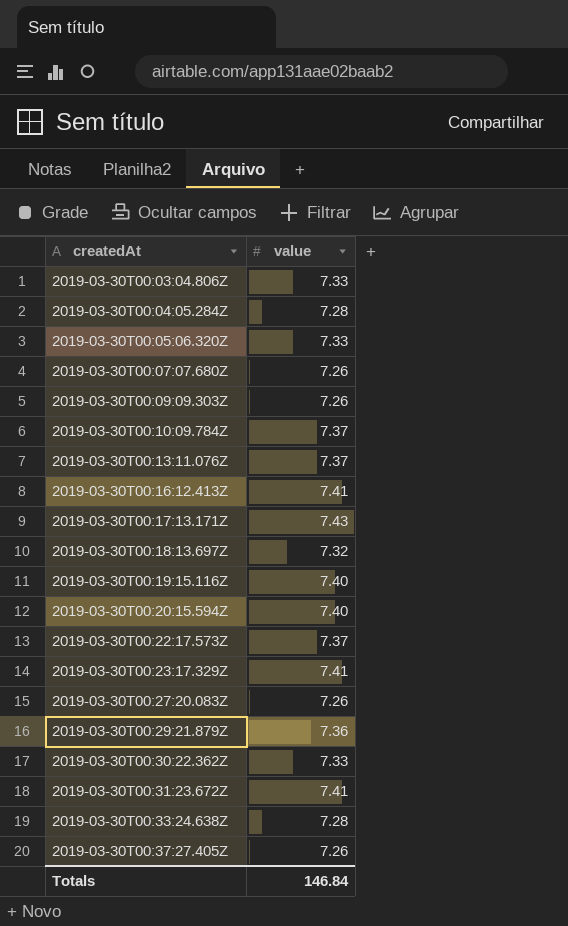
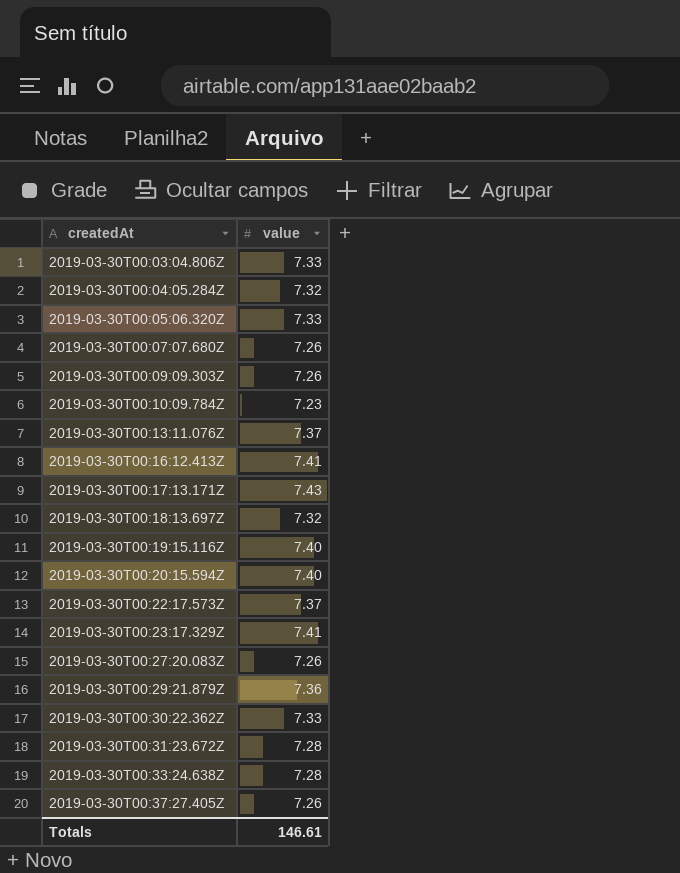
2019-03-30T00:04:05.284Z | value: 7.28 -> 7.32
2019-03-30T00:10:09.784Z | value: 7.37 -> 7.23
2019-03-30T00:31:23.672Z | value: 7.41 -> 7.28
Totals | value: 146.84 -> 146.61

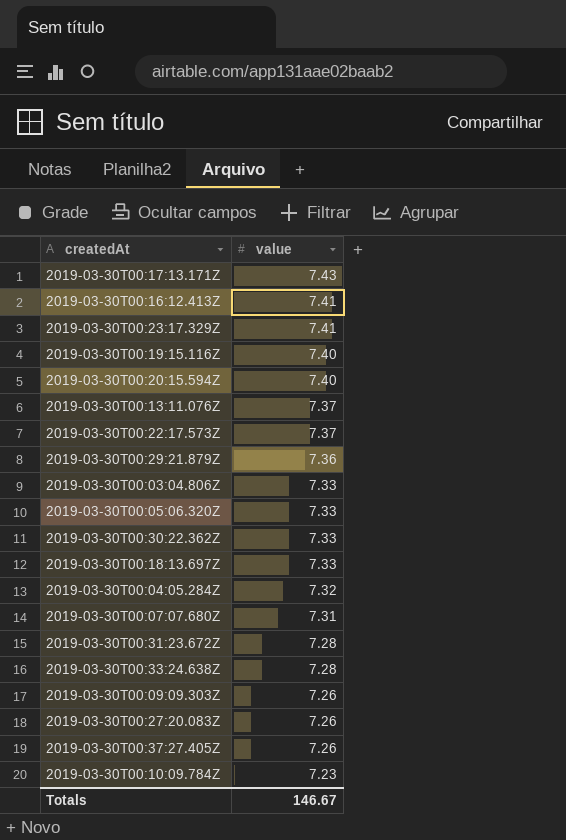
row order: createdAt ascending -> value descending
2019-03-30T00:18:13.697Z | value: 7.32 -> 7.33
2019-03-30T00:07:07.680Z | value: 7.26 -> 7.31
Totals | value: 146.61 -> 146.67

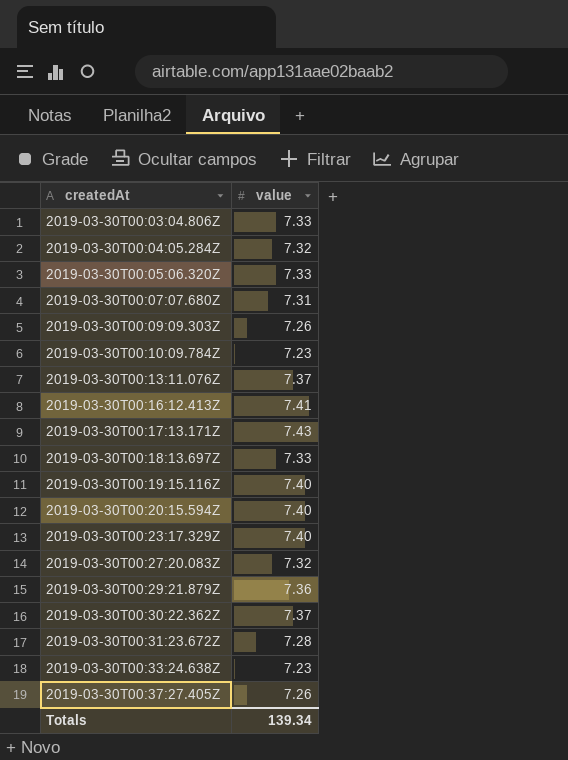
row order: value descending -> createdAt ascending
row 2019-03-30T00:22:17.573Z: 7.37 -> none
2019-03-30T00:23:17.329Z | value: 7.41 -> 7.40
2019-03-30T00:27:20.083Z | value: 7.26 -> 7.32
2019-03-30T00:30:22.362Z | value: 7.33 -> 7.37
2019-03-30T00:33:24.638Z | value: 7.28 -> 7.23
Totals | value: 146.67 -> 139.34

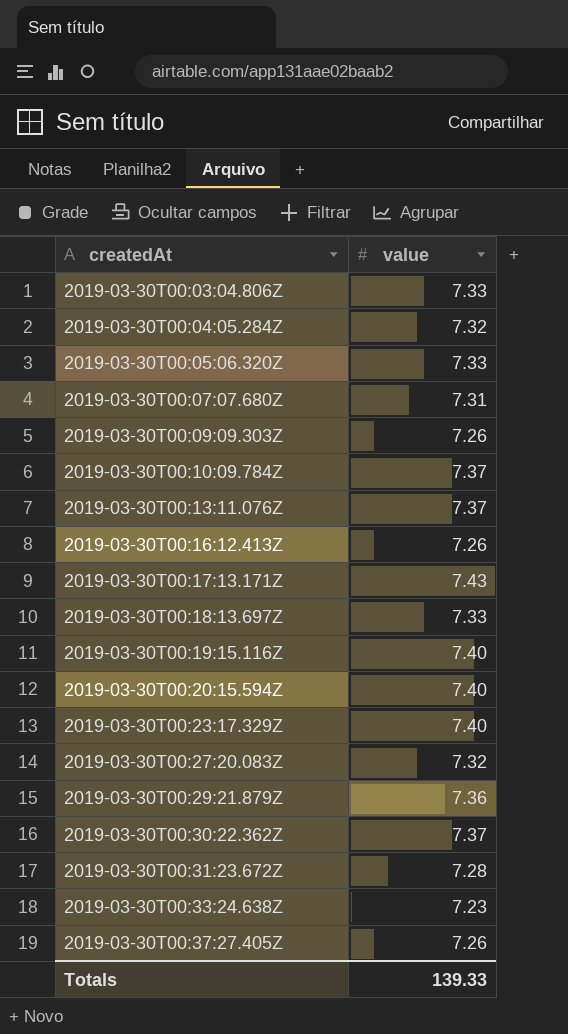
2019-03-30T00:10:09.784Z | value: 7.23 -> 7.37
2019-03-30T00:16:12.413Z | value: 7.41 -> 7.26
Totals | value: 139.34 -> 139.33

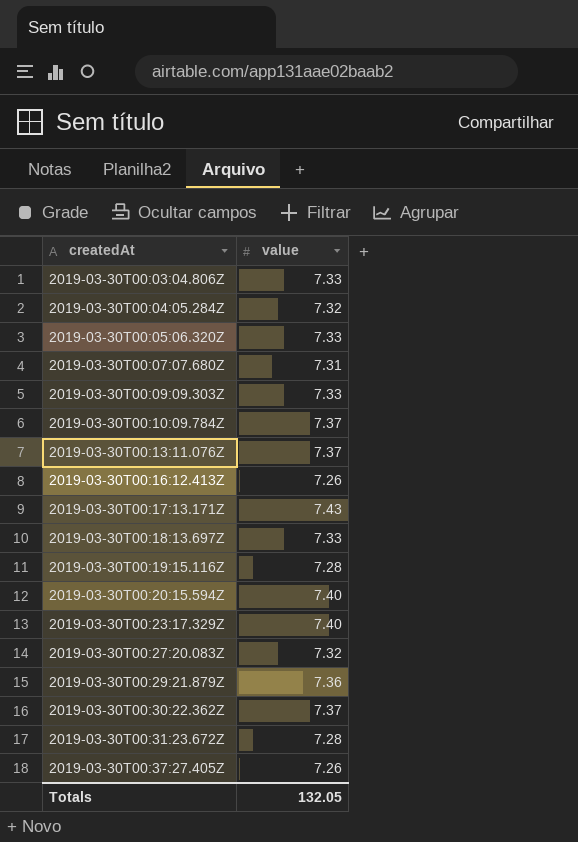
row 2019-03-30T00:33:24.638Z: 7.23 -> none
2019-03-30T00:09:09.303Z | value: 7.26 -> 7.33
2019-03-30T00:19:15.116Z | value: 7.40 -> 7.28
Totals | value: 139.33 -> 132.05

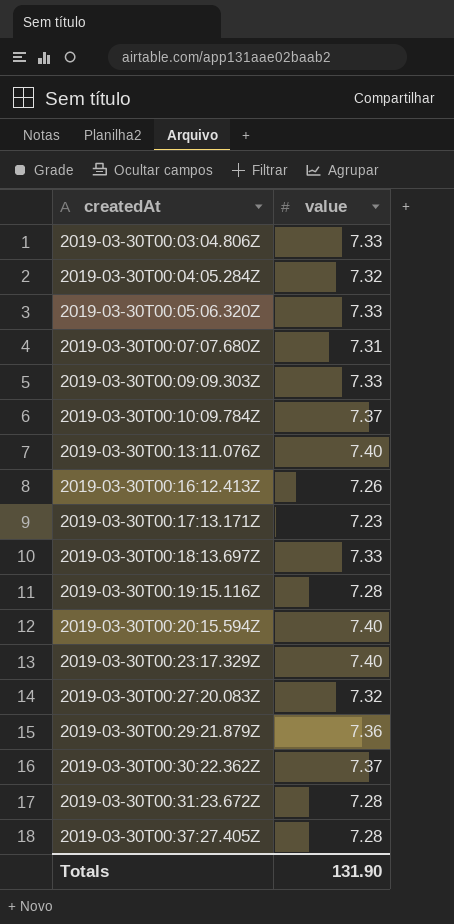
2019-03-30T00:13:11.076Z | value: 7.37 -> 7.40
2019-03-30T00:17:13.171Z | value: 7.43 -> 7.23
2019-03-30T00:37:27.405Z | value: 7.26 -> 7.28
Totals | value: 132.05 -> 131.90

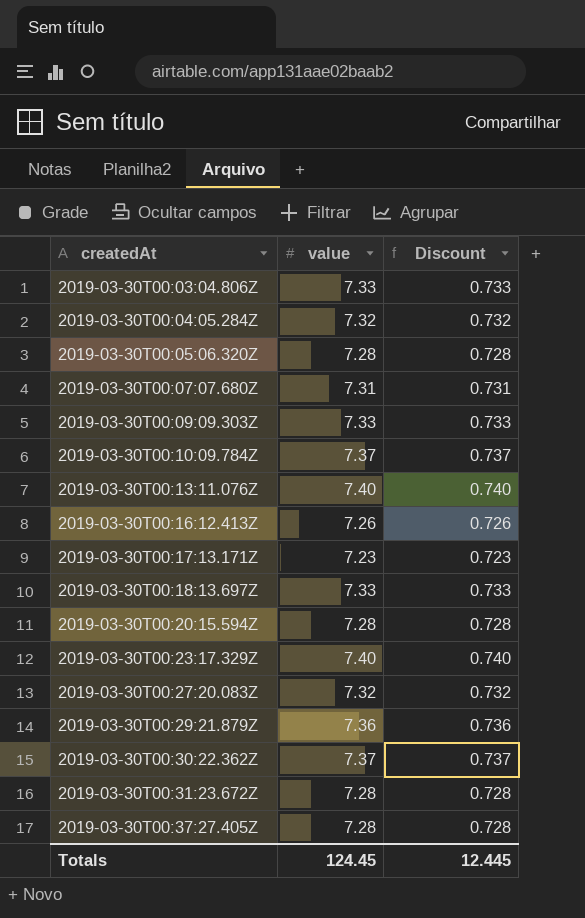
column Discount | formula: none -> [value] * 0.1
row 2019-03-30T00:19:15.116Z: 7.28 -> none
2019-03-30T00:05:06.320Z | value: 7.33 -> 7.28
2019-03-30T00:20:15.594Z | value: 7.40 -> 7.28
Totals | value: 131.90 -> 124.45

